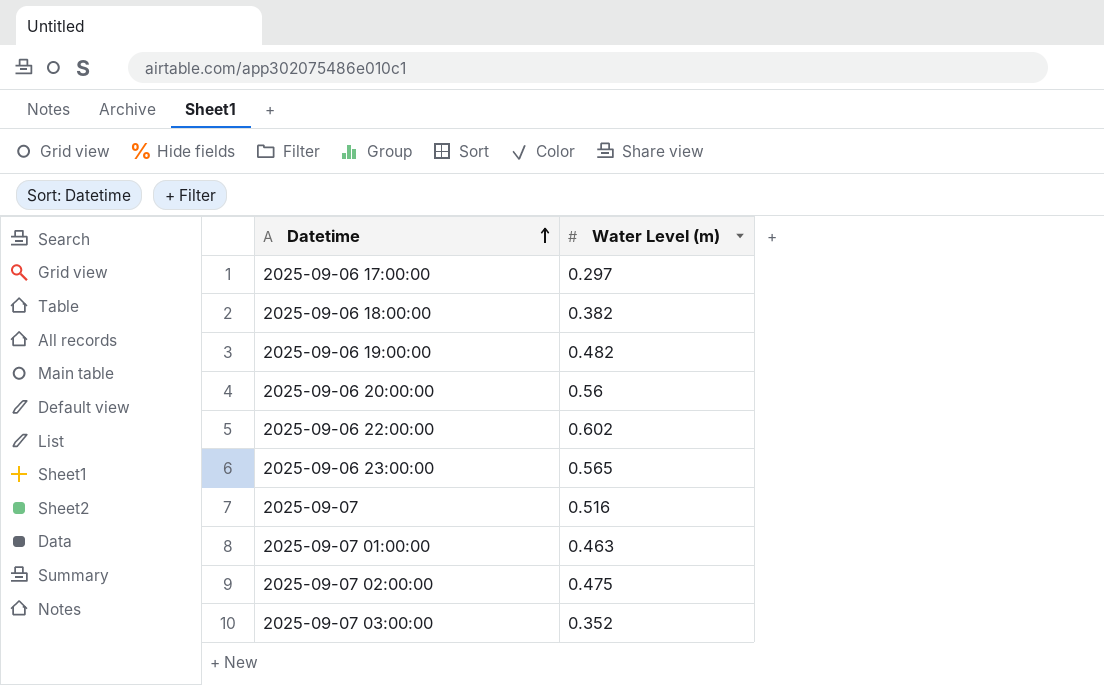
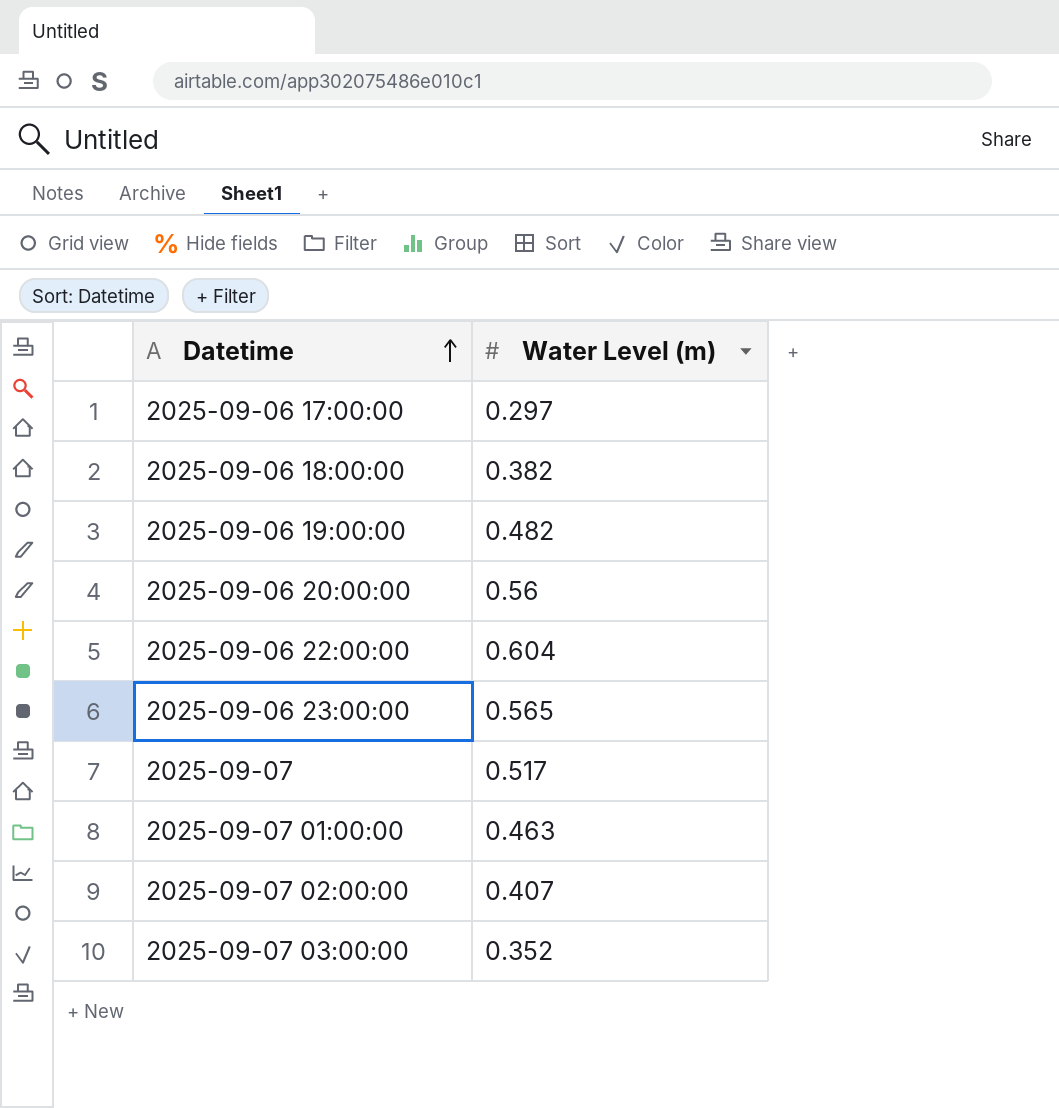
2025-09-06 22:00:00 | Water Level (m): 0.602 -> 0.604
2025-09-07 | Water Level (m): 0.516 -> 0.517
2025-09-07 02:00:00 | Water Level (m): 0.475 -> 0.407

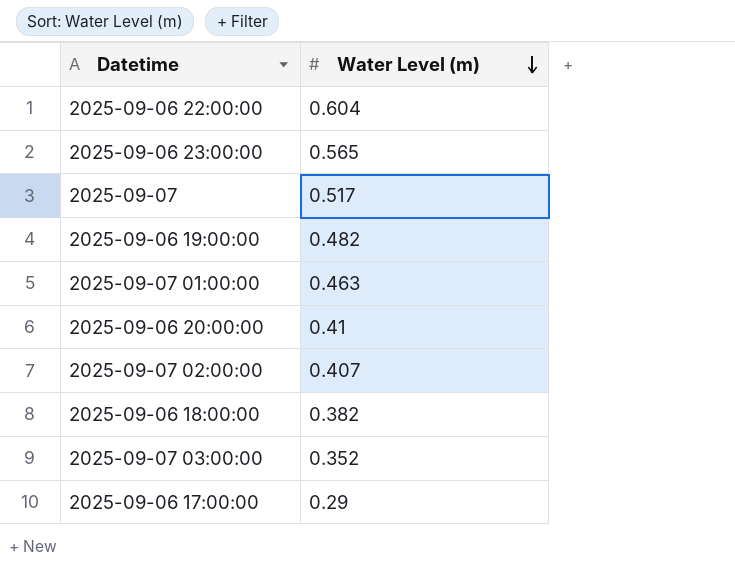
row order: Datetime ascending -> Water Level (m) descending
2025-09-06 20:00:00 | Water Level (m): 0.56 -> 0.41
2025-09-06 17:00:00 | Water Level (m): 0.297 -> 0.29

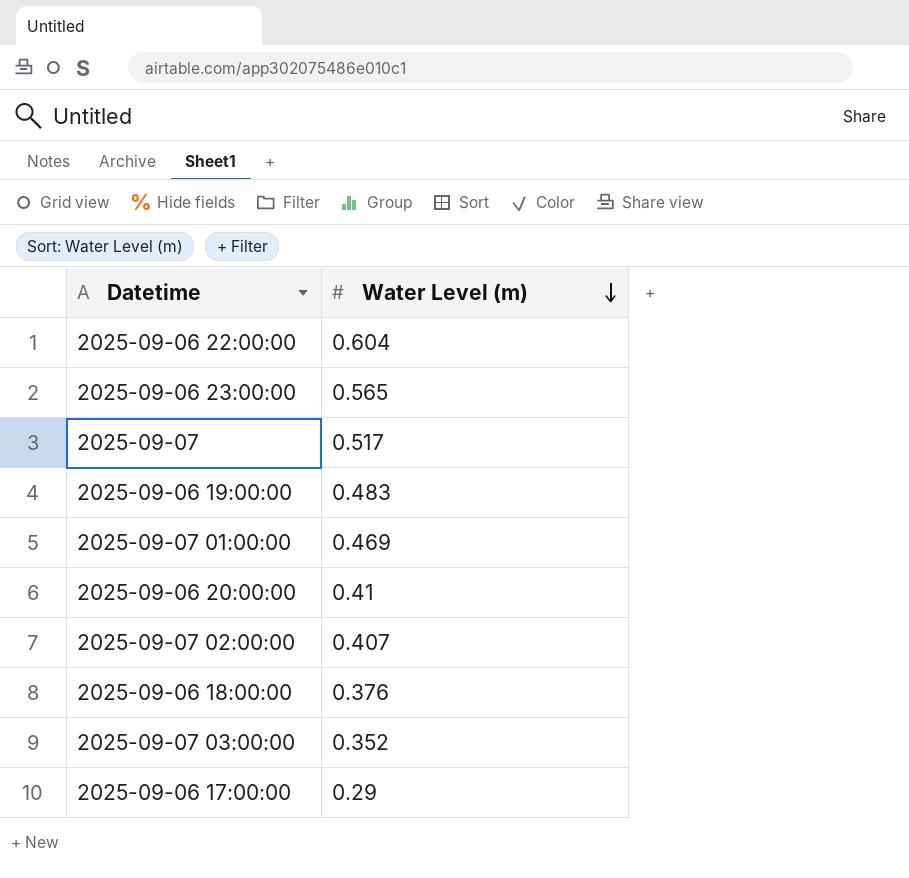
2025-09-06 19:00:00 | Water Level (m): 0.482 -> 0.483
2025-09-07 01:00:00 | Water Level (m): 0.463 -> 0.469
2025-09-06 18:00:00 | Water Level (m): 0.382 -> 0.376

